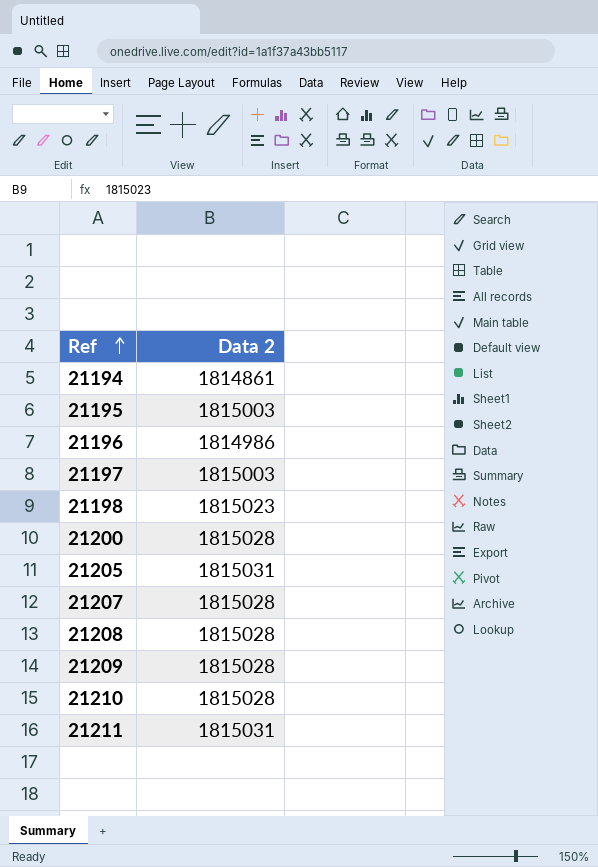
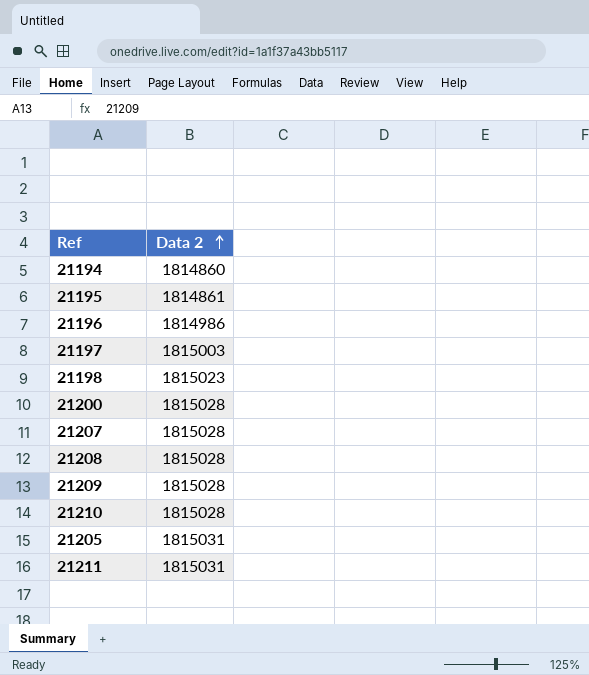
row order: Ref ascending -> Data 2 ascending
21194 | Data 2: 1814861 -> 1814860
21195 | Data 2: 1815003 -> 1814861

